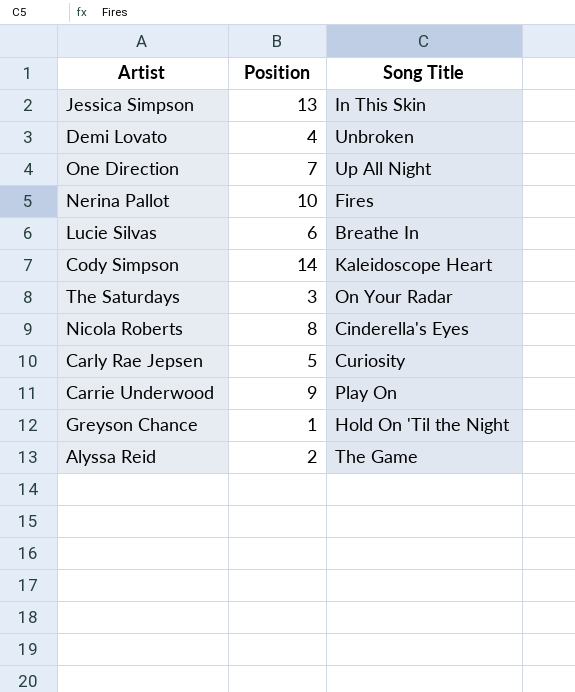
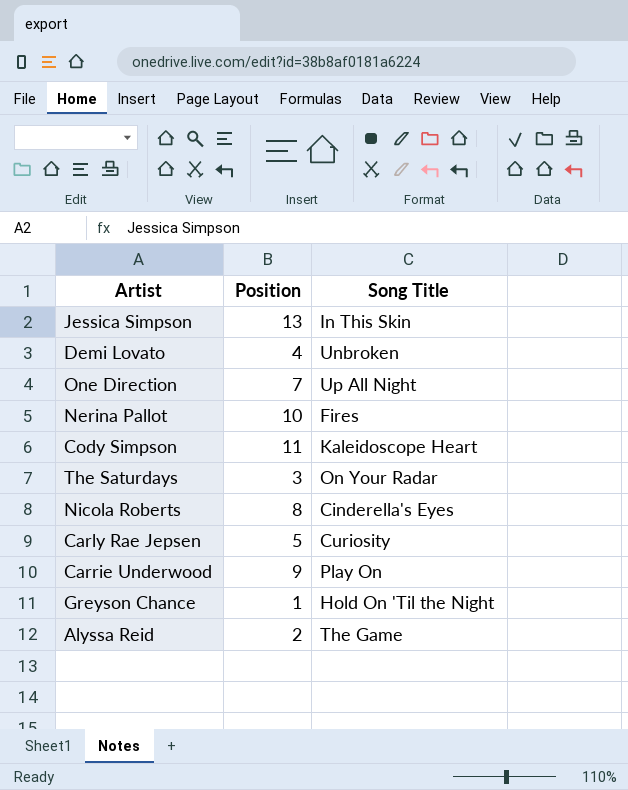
row Lucie Silvas: 6 | Breathe In -> none
Cody Simpson | Position: 14 -> 11

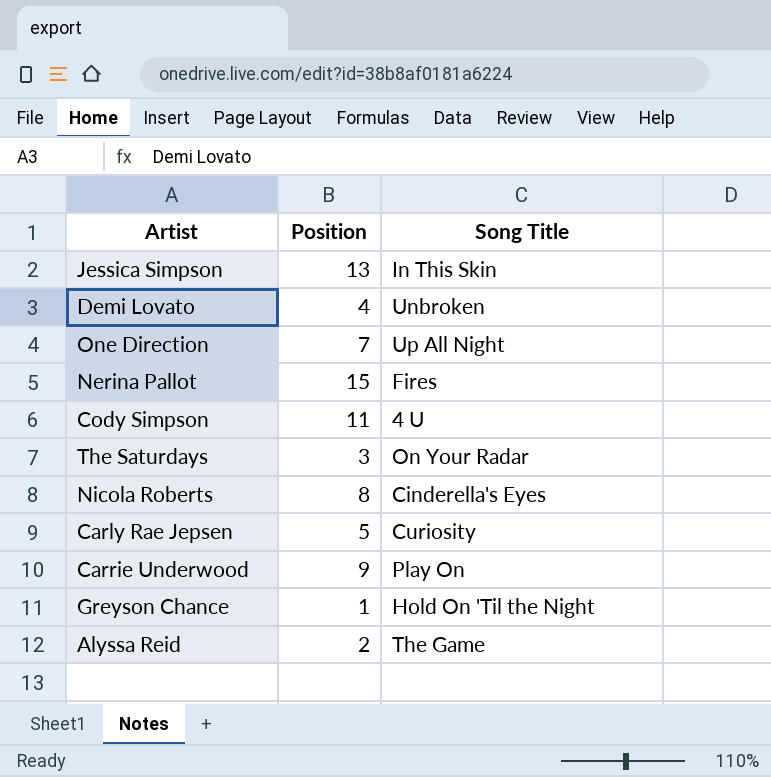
Nerina Pallot | Position: 10 -> 15
Cody Simpson | Song Title: Kaleidoscope Heart -> 4 U

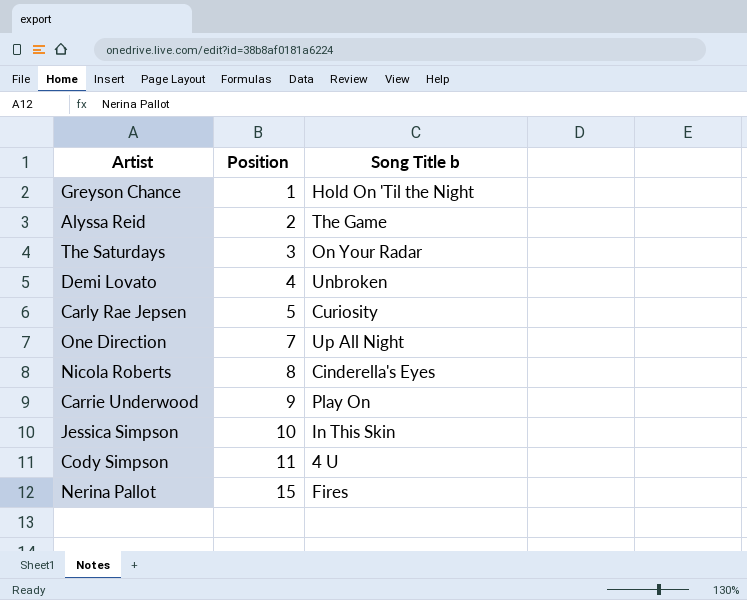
row order: none -> Position ascending
column name: Song Title -> Song Title b
Jessica Simpson | Position: 13 -> 10

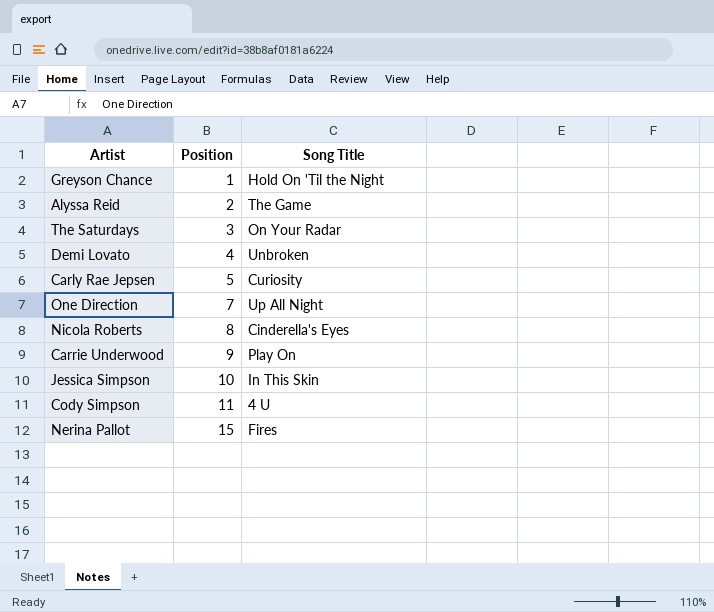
column name: Song Title b -> Song Title

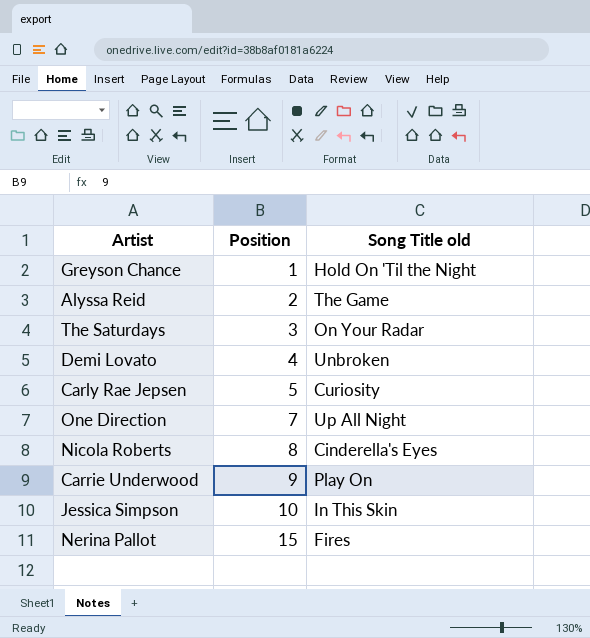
column name: Song Title -> Song Title old
row Cody Simpson: 11 | 4 U -> none

